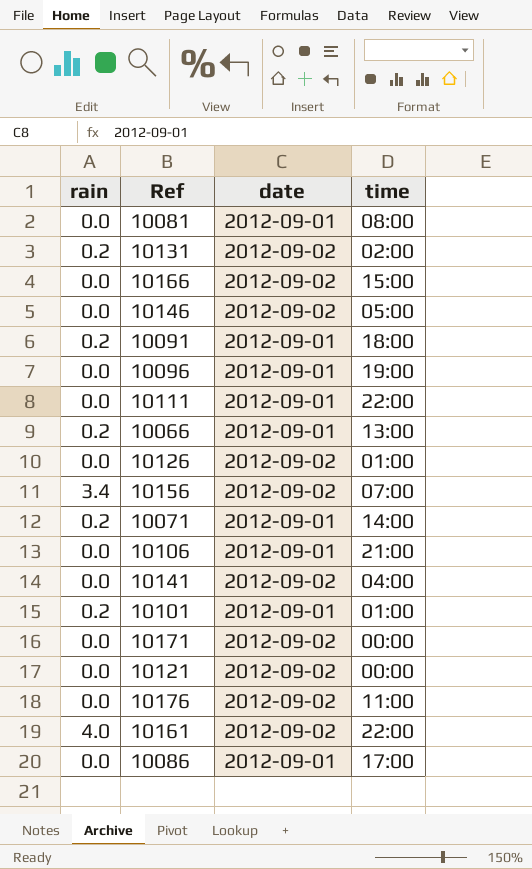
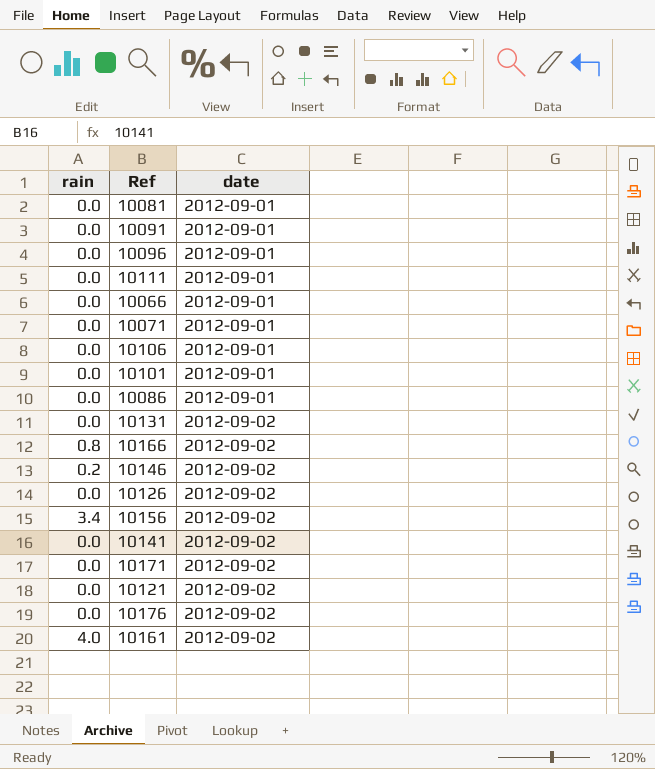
row order: none -> date ascending
column time | position: 4 -> none
10091 | rain: 0.2 -> 0.0
10066 | rain: 0.2 -> 0.0
10071 | rain: 0.2 -> 0.0
10101 | rain: 0.2 -> 0.0
10131 | rain: 0.2 -> 0.0
10166 | rain: 0.0 -> 0.8
10146 | rain: 0.0 -> 0.2

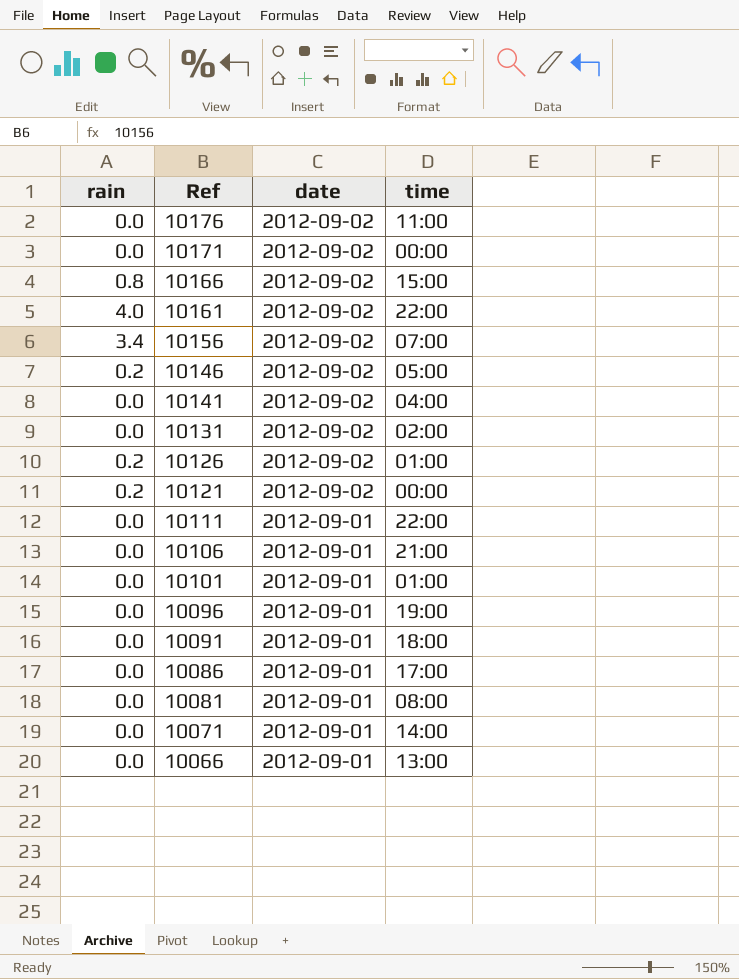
row order: date ascending -> Ref descending
column time | position: none -> 4
10126 | rain: 0.0 -> 0.2
10121 | rain: 0.0 -> 0.2

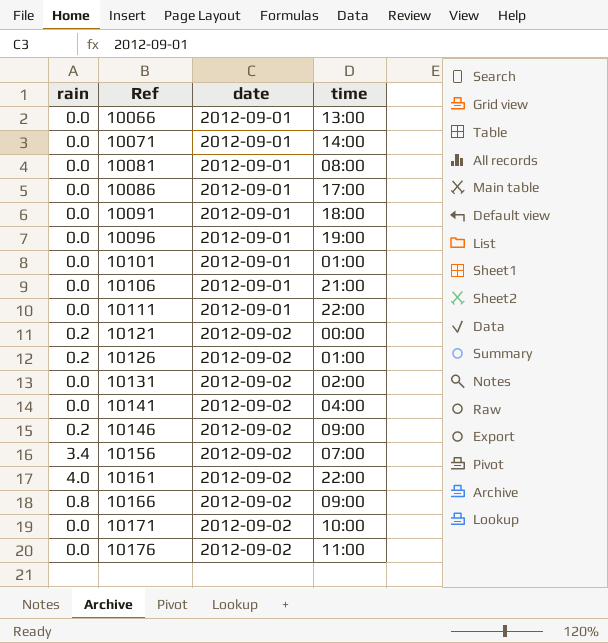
row order: Ref descending -> Ref ascending
10146 | time: 05:00 -> 09:00
10166 | time: 15:00 -> 09:00
10171 | time: 00:00 -> 10:00

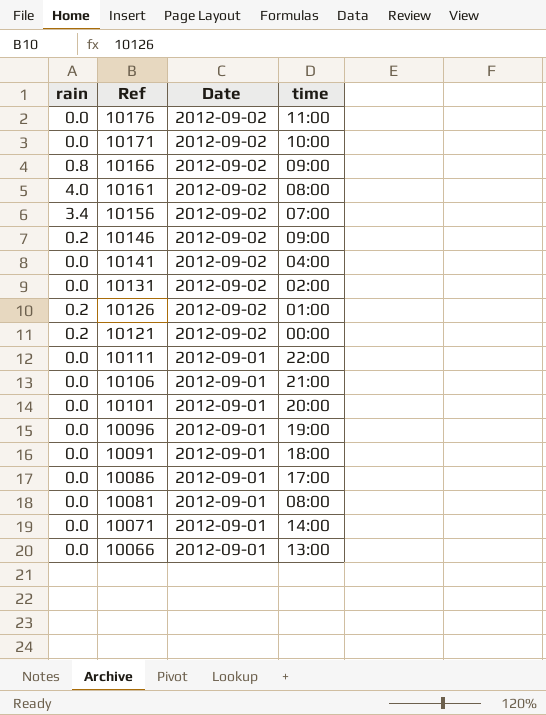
row order: Ref ascending -> Ref descending
column name: date -> Date
10161 | time: 22:00 -> 08:00
10101 | time: 01:00 -> 20:00

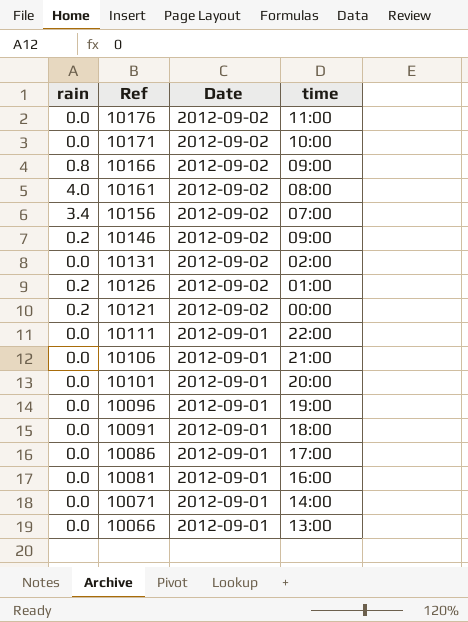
row 10141: 0.0 | 2012-09-02 | 04:00 -> none
10081 | time: 08:00 -> 16:00

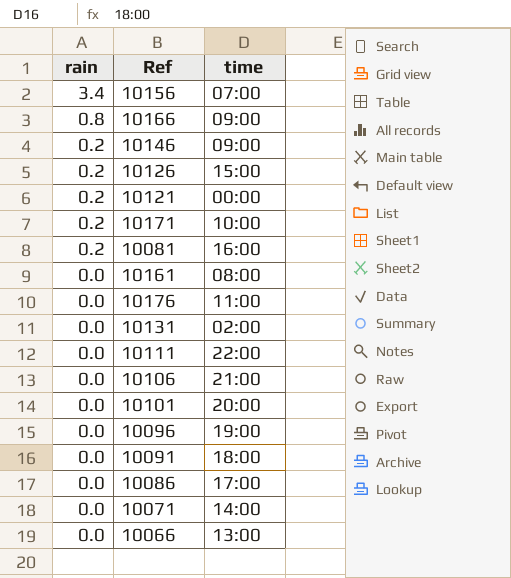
row order: Ref descending -> rain descending
column Date | position: 3 -> none
10126 | time: 01:00 -> 15:00
10171 | rain: 0.0 -> 0.2
10081 | rain: 0.0 -> 0.2
10161 | rain: 4.0 -> 0.0

